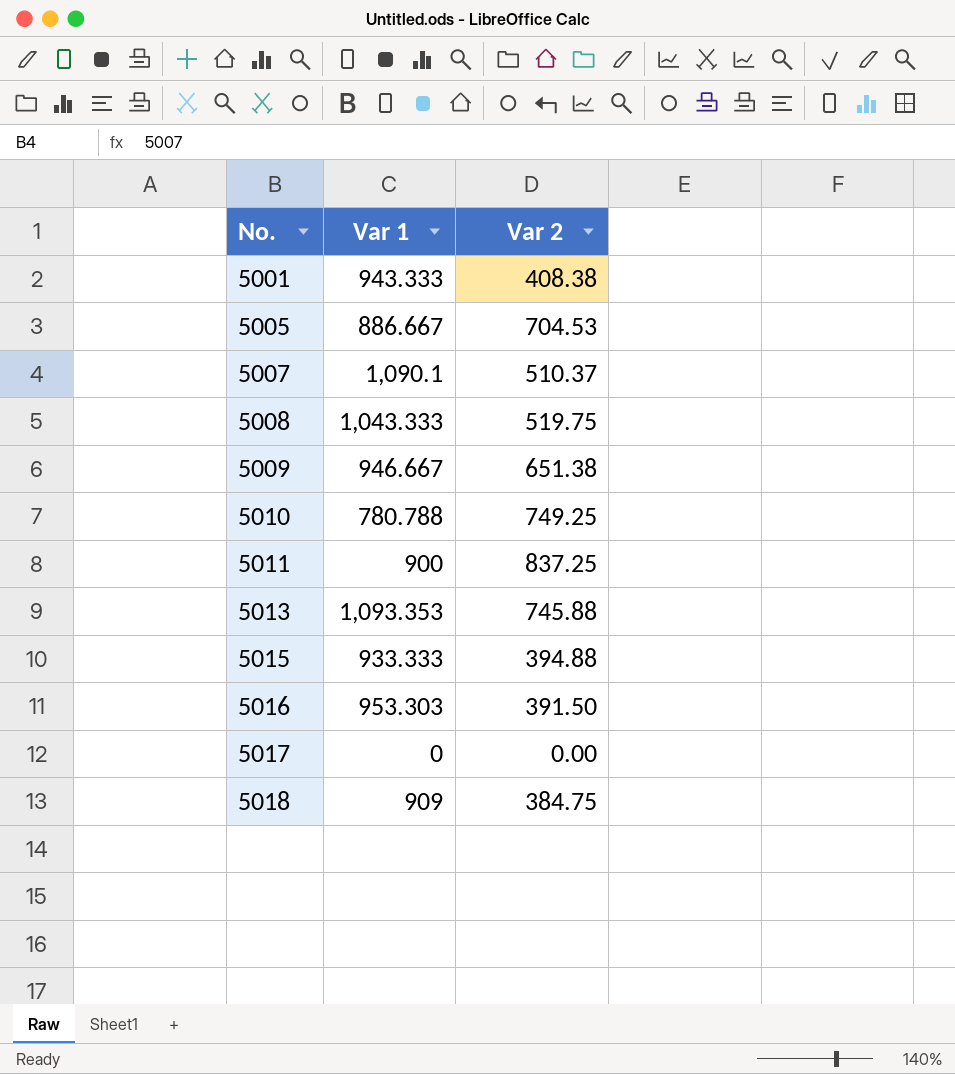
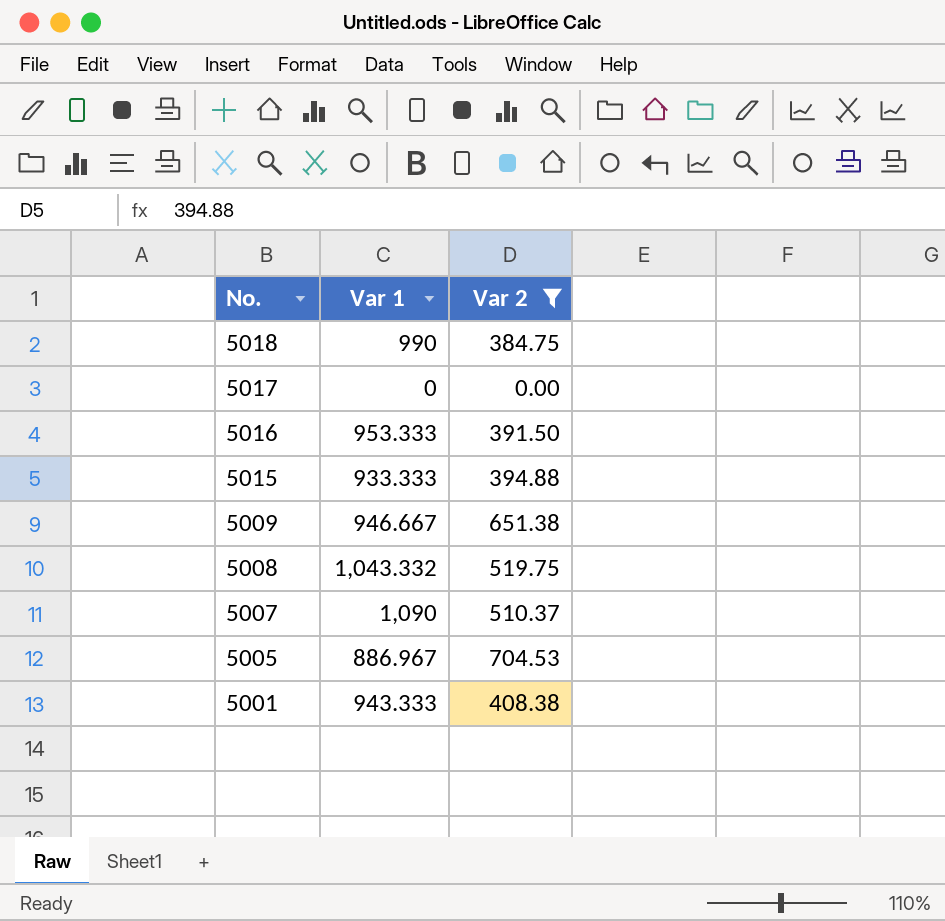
filter: none -> Var 2 <= 704.53
row order: No. ascending -> No. descending
5018 | Var 1: 909 -> 990
5016 | Var 1: 953.303 -> 953.333
5008 | Var 1: 1,043.333 -> 1,043.332
5007 | Var 1: 1,090.1 -> 1,090
5005 | Var 1: 886.667 -> 886.967

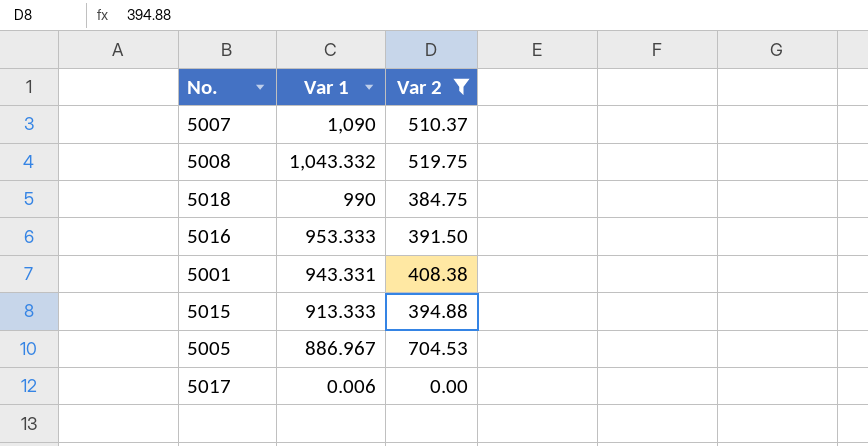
row order: No. descending -> Var 1 descending
row 5009: 946.667 | 651.38 -> none
5001 | Var 1: 943.333 -> 943.331
5015 | Var 1: 933.333 -> 913.333
5017 | Var 1: 0 -> 0.006

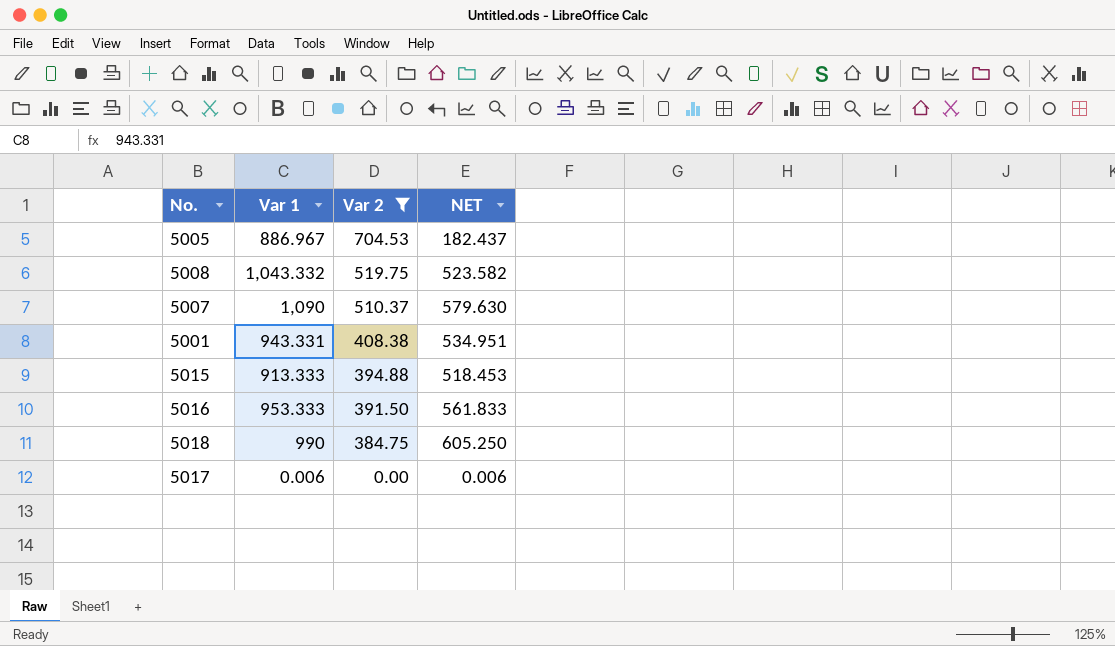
row order: Var 1 descending -> Var 2 descending
column NET | formula: none -> [Var 1] - [Var 2]

